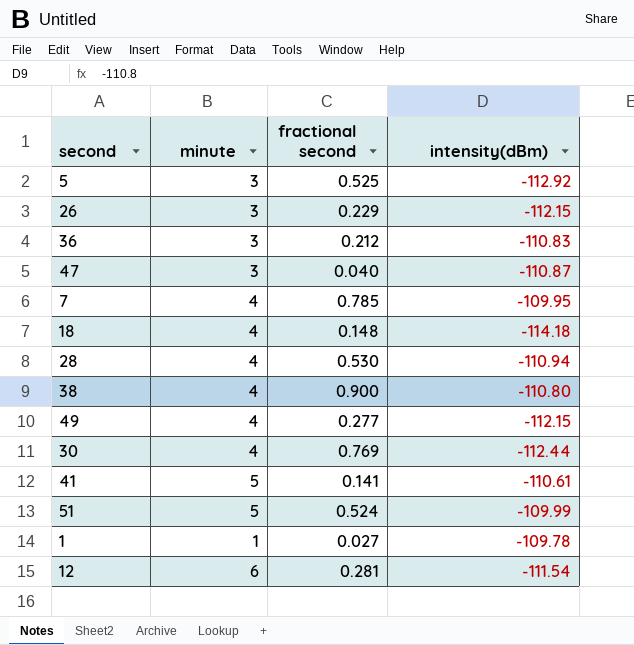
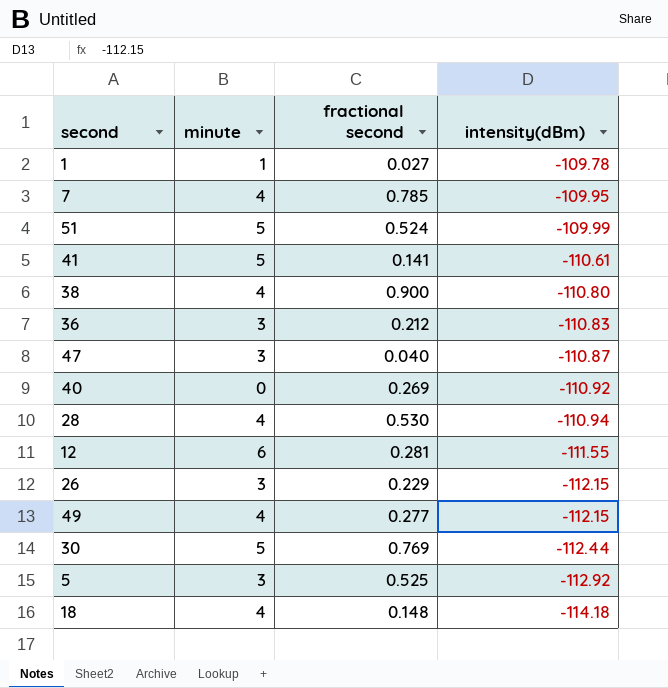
row order: none -> intensity(dBm) descending
row 40: none -> 0 | 0.269 | -110.92
12 | intensity(dBm): -111.54 -> -111.55
30 | minute: 4 -> 5

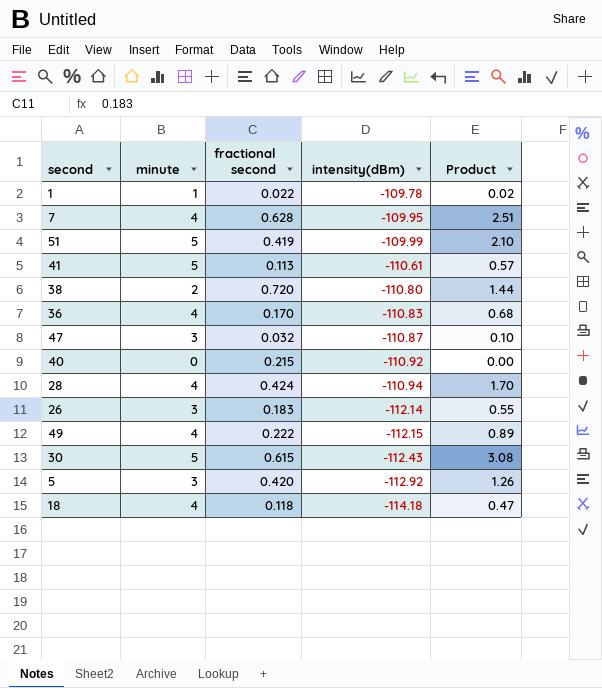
column Product | formula: none -> [minute] * [fractional second]
row 12: 6 | 0.281 | -111.55 -> none
1 | fractional second: 0.027 -> 0.022
7 | fractional second: 0.785 -> 0.628
51 | fractional second: 0.524 -> 0.419
41 | fractional second: 0.141 -> 0.113
38 | minute: 4 -> 2
38 | fractional second: 0.900 -> 0.720
36 | minute: 3 -> 4
36 | fractional second: 0.212 -> 0.170
47 | fractional second: 0.040 -> 0.032
40 | fractional second: 0.269 -> 0.215
28 | fractional second: 0.530 -> 0.424
26 | fractional second: 0.229 -> 0.183
26 | intensity(dBm): -112.15 -> -112.14
49 | fractional second: 0.277 -> 0.222
30 | fractional second: 0.769 -> 0.615
30 | intensity(dBm): -112.44 -> -112.43
5 | fractional second: 0.525 -> 0.420
18 | fractional second: 0.148 -> 0.118

